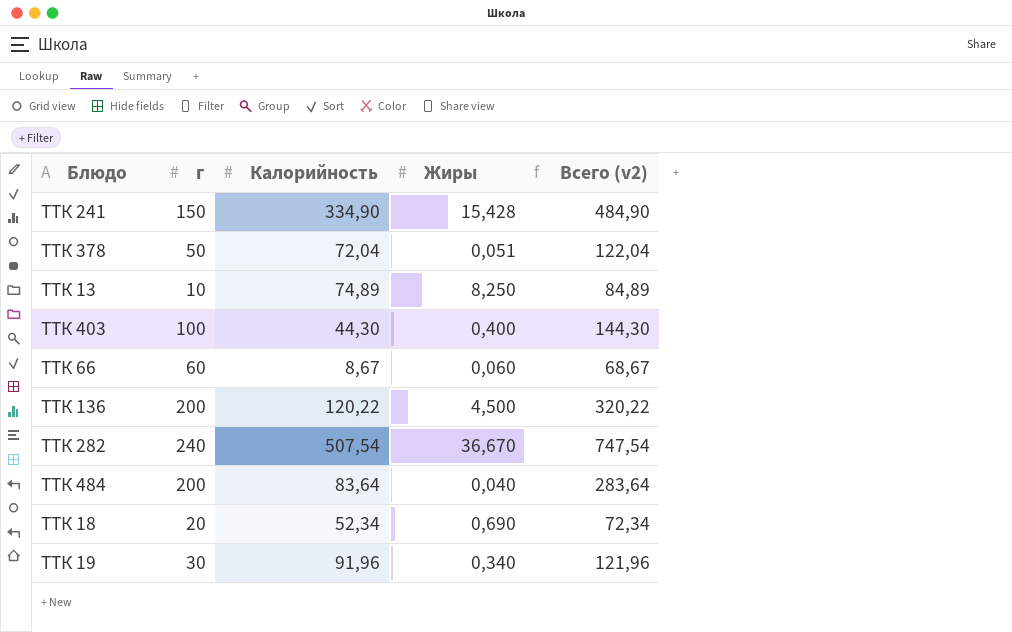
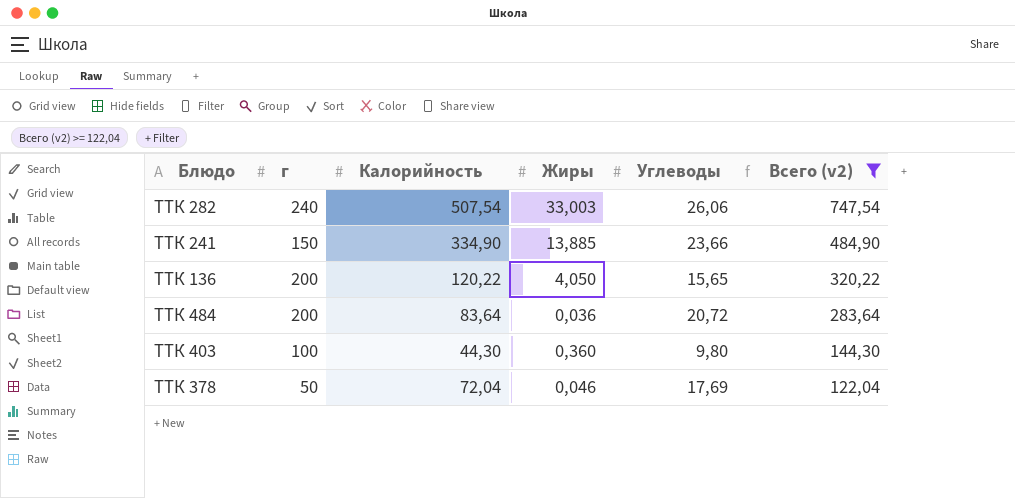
filter: none -> Всего (v2) >= 122,04
row order: none -> Всего (v2) descending
column Углеводы | position: none -> 5
ТТК 282 | Жиры: 36,670 -> 33,003
ТТК 241 | Жиры: 15,428 -> 13,885
ТТК 136 | Жиры: 4,500 -> 4,050
ТТК 484 | Жиры: 0,040 -> 0,036
ТТК 403 | Жиры: 0,400 -> 0,360
ТТК 378 | Жиры: 0,051 -> 0,046

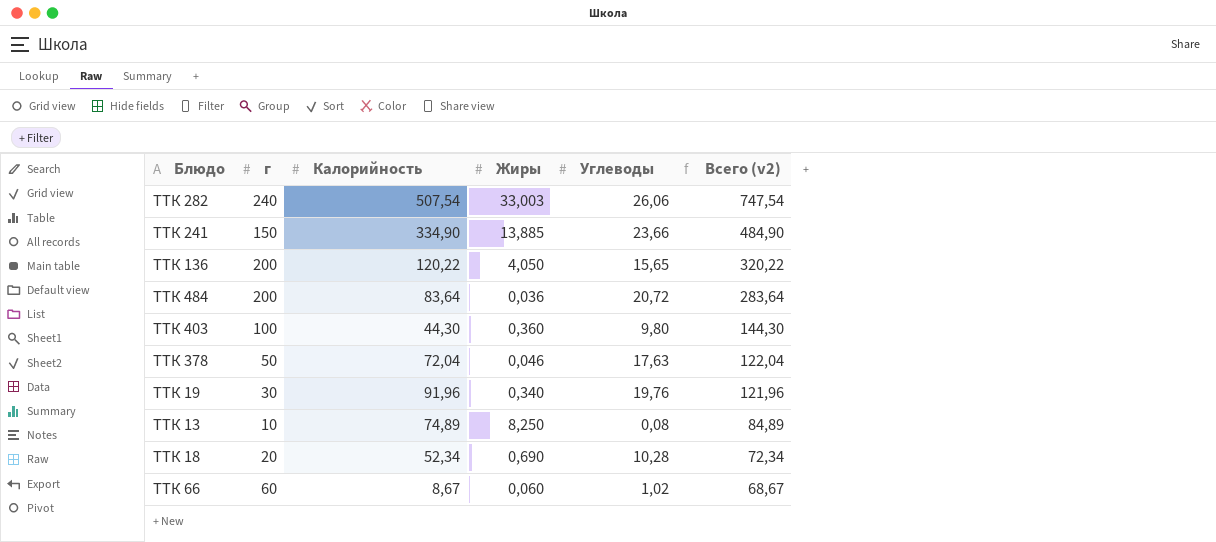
filter: Всего (v2) >= 122,04 -> none
ТТК 378 | Углеводы: 17,69 -> 17,63

